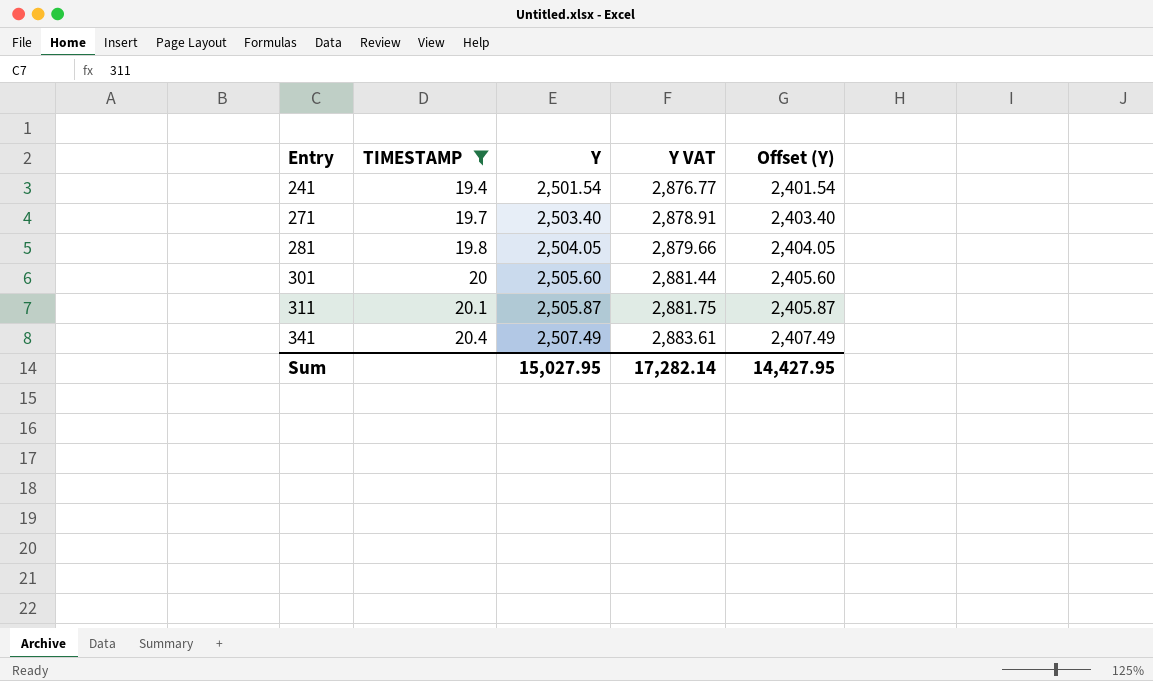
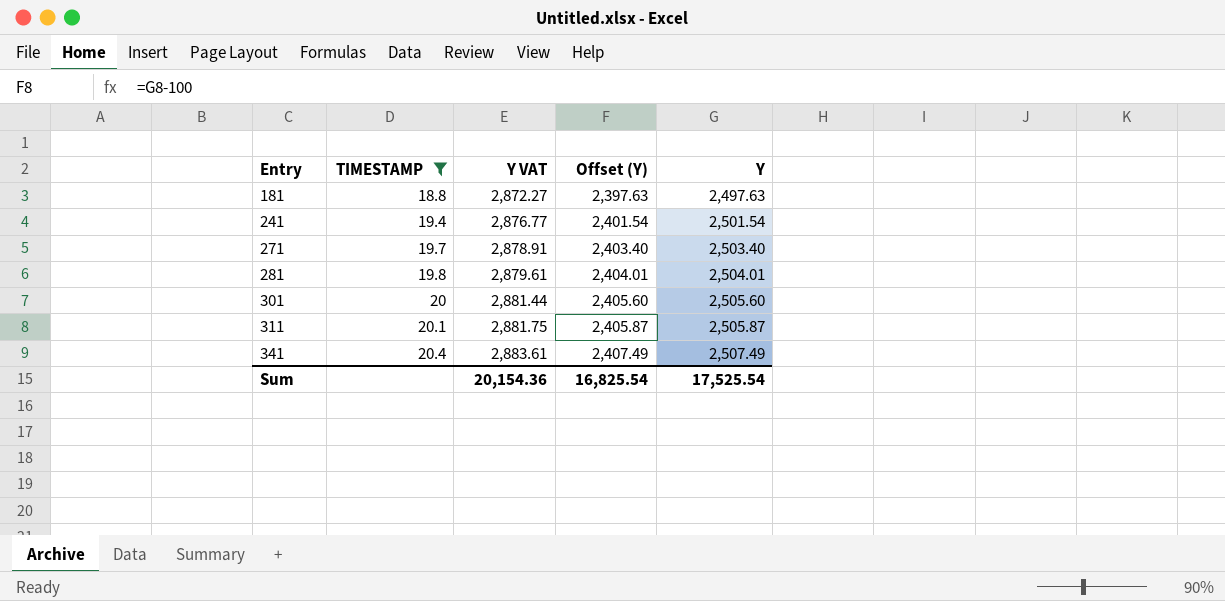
column Y | position: 3 -> 5
row 181: none -> 18.8 | 2,872.27 | 2,397.63 | 2,497.63
281 | Y VAT: 2,879.66 -> 2,879.61
281 | Offset (Y): 2,404.05 -> 2,404.01
281 | Y: 2,504.05 -> 2,504.01
Sum | Y VAT: 17,282.14 -> 20,154.36
Sum | Offset (Y): 14,427.95 -> 16,825.54
Sum | Y: 15,027.95 -> 17,525.54

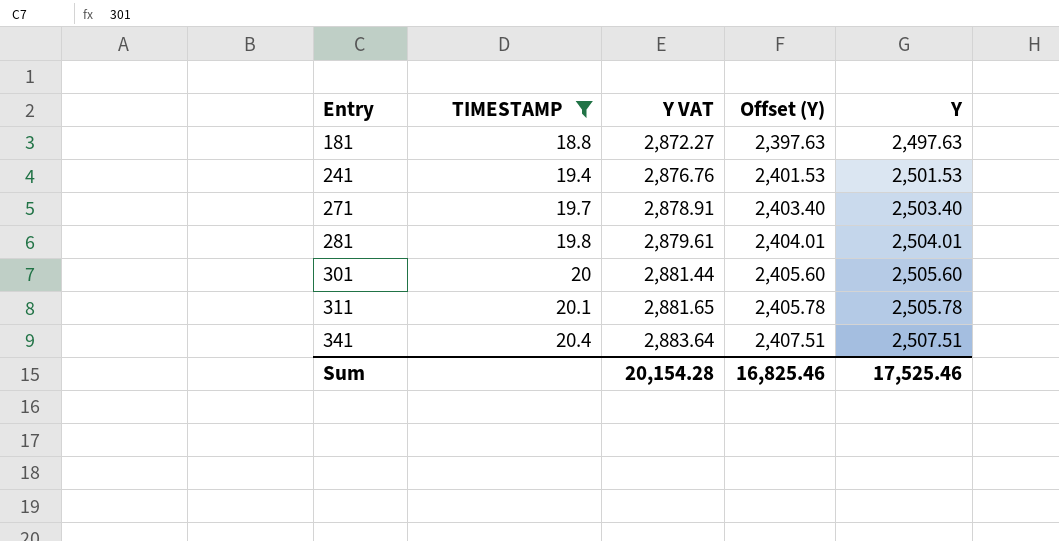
241 | Y VAT: 2,876.77 -> 2,876.76
241 | Offset (Y): 2,401.54 -> 2,401.53
241 | Y: 2,501.54 -> 2,501.53
311 | Y VAT: 2,881.75 -> 2,881.65
311 | Offset (Y): 2,405.87 -> 2,405.78
311 | Y: 2,505.87 -> 2,505.78
341 | Y VAT: 2,883.61 -> 2,883.64
341 | Offset (Y): 2,407.49 -> 2,407.51
341 | Y: 2,507.49 -> 2,507.51
Sum | Y VAT: 20,154.36 -> 20,154.28
Sum | Offset (Y): 16,825.54 -> 16,825.46
Sum | Y: 17,525.54 -> 17,525.46

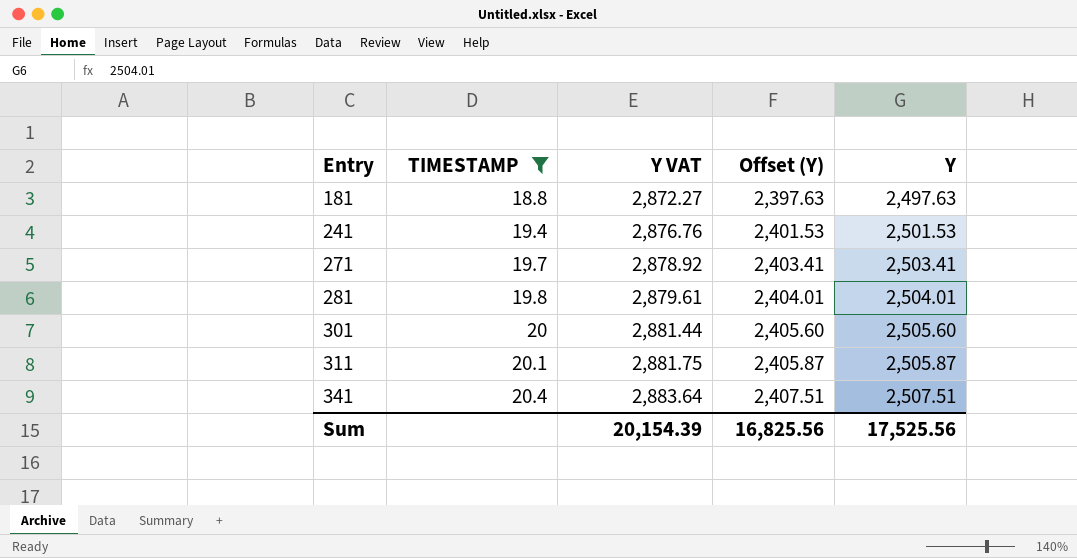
271 | Y VAT: 2,878.91 -> 2,878.92
271 | Offset (Y): 2,403.40 -> 2,403.41
271 | Y: 2,503.40 -> 2,503.41
311 | Y VAT: 2,881.65 -> 2,881.75
311 | Offset (Y): 2,405.78 -> 2,405.87
311 | Y: 2,505.78 -> 2,505.87
Sum | Y VAT: 20,154.28 -> 20,154.39
Sum | Offset (Y): 16,825.46 -> 16,825.56
Sum | Y: 17,525.46 -> 17,525.56

